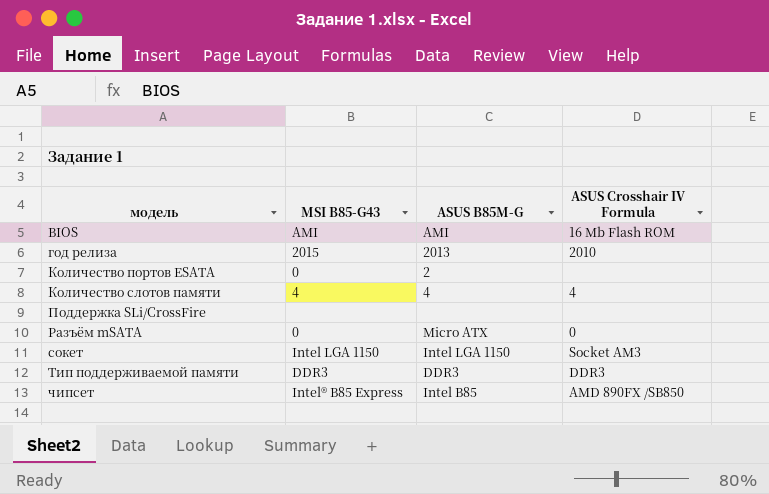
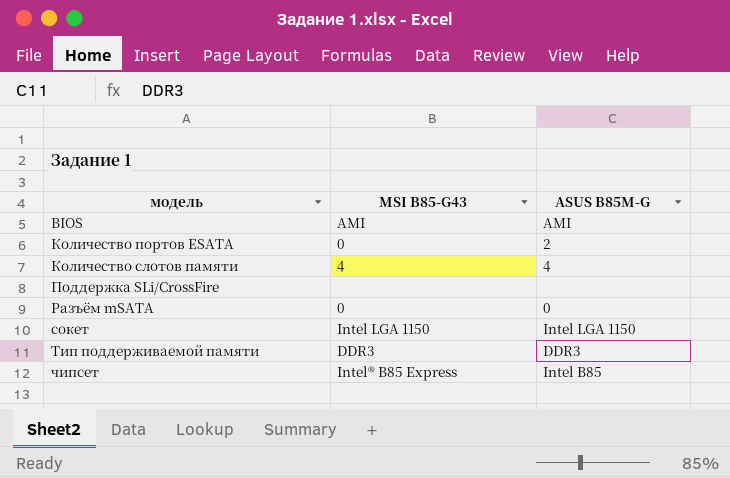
column ASUS Crosshair IV Formula | position: 4 -> none
row год релиза: 2015 | 2013 | 2010 -> none
Разъём mSATA | ASUS B85M-G: Micro ATX -> 0

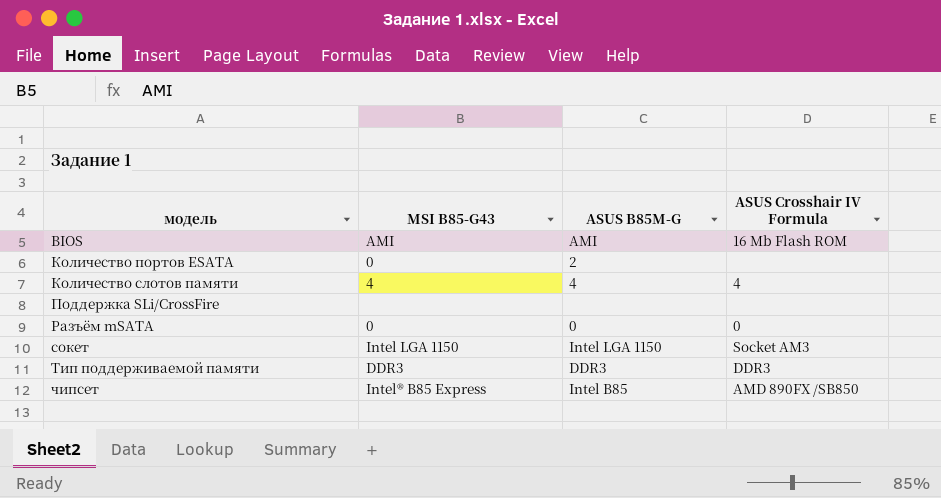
column ASUS Crosshair IV Formula | position: none -> 4

